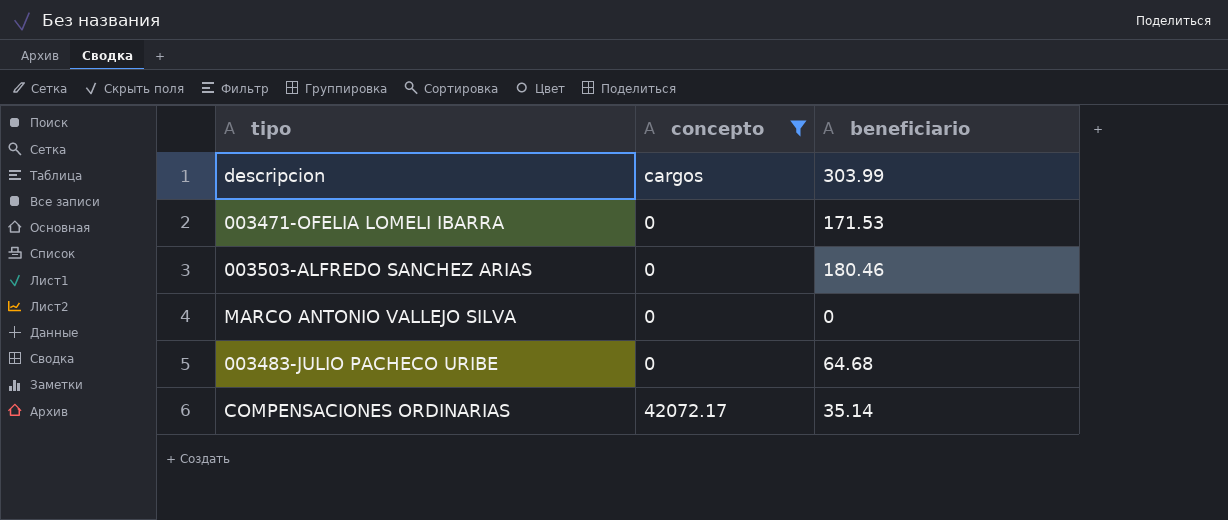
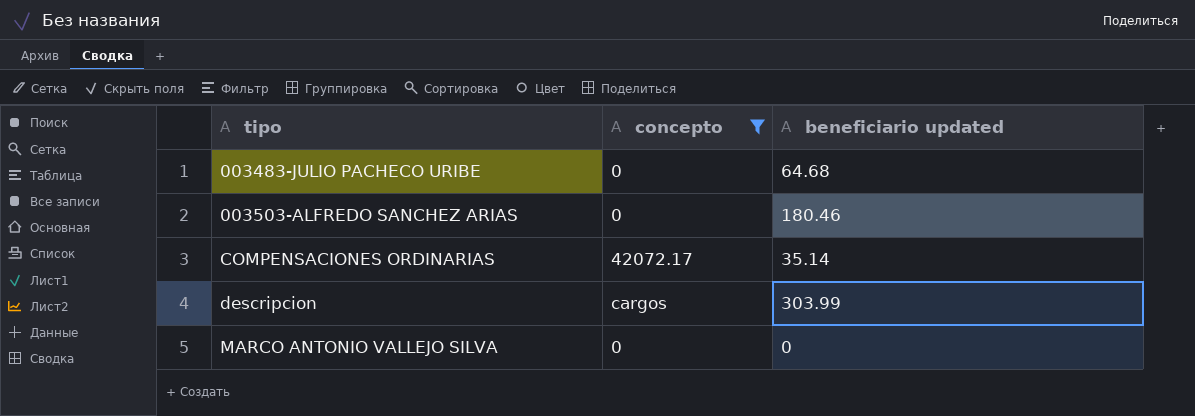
row order: none -> tipo ascending
column name: beneficiario -> beneficiario updated
row 003471-OFELIA LOMELI IBARRA: 0 | 171.53 -> none

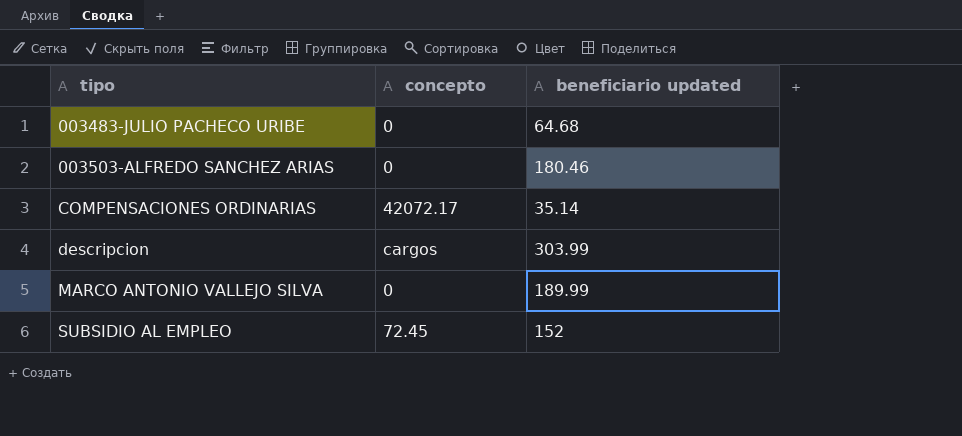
filter: concepto != 72.45 -> none
MARCO ANTONIO VALLEJO SILVA | beneficiario updated: 0 -> 189.99

